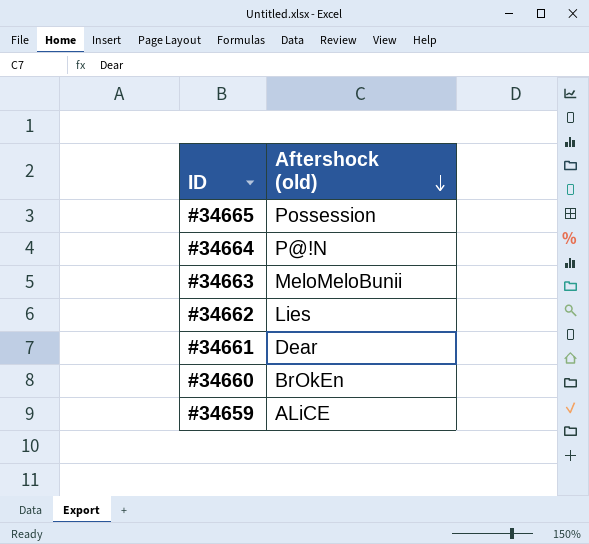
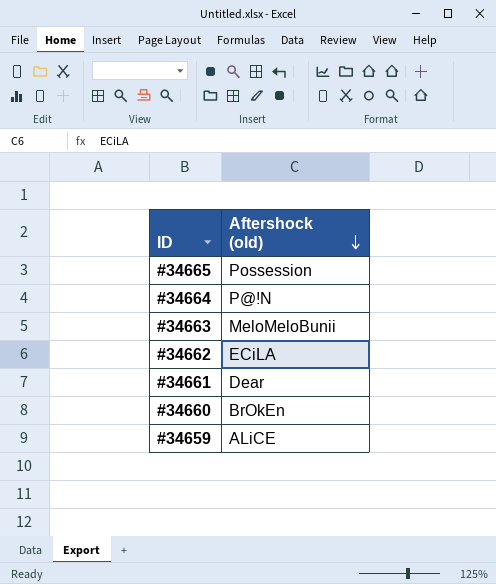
#34662 | Aftershock (old): Lies -> ECiLA

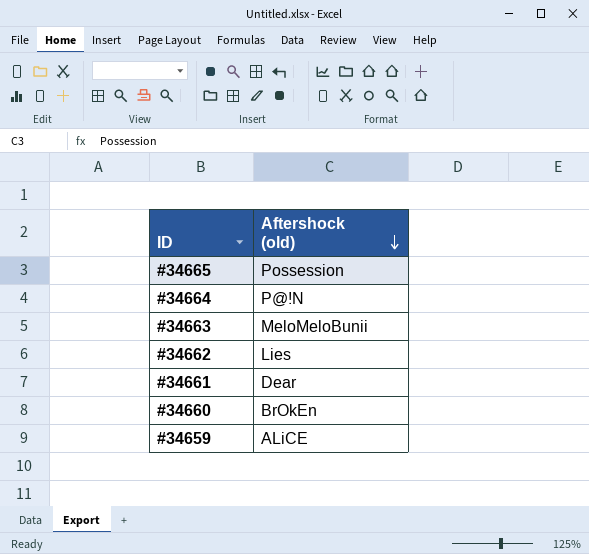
#34662 | Aftershock (old): ECiLA -> Lies

